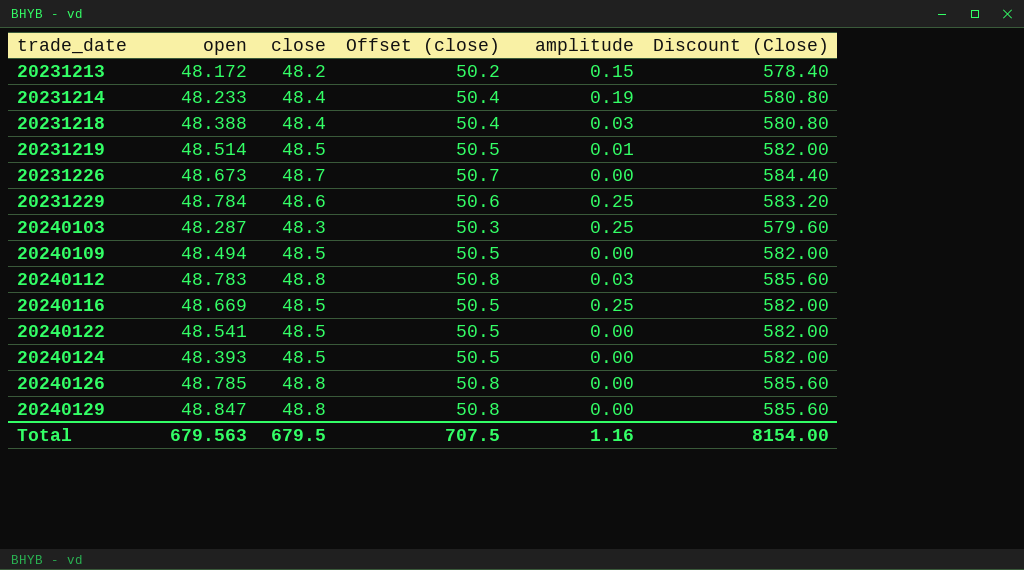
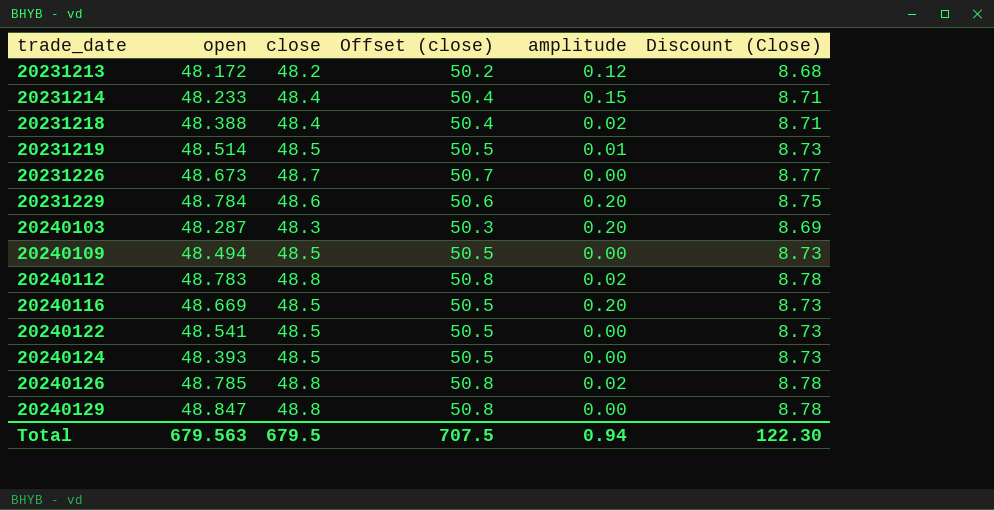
column Discount (Close) | formula: [close] * 12 -> [close] * 0.18
20231213 | amplitude: 0.15 -> 0.12
20231214 | amplitude: 0.19 -> 0.15
20231218 | amplitude: 0.03 -> 0.02
20231229 | amplitude: 0.25 -> 0.20
20240103 | amplitude: 0.25 -> 0.20
20240112 | amplitude: 0.03 -> 0.02
20240116 | amplitude: 0.25 -> 0.20
20240126 | amplitude: 0.00 -> 0.02
Total | amplitude: 1.16 -> 0.94
Total | Discount (Close): 8154.00 -> 122.30

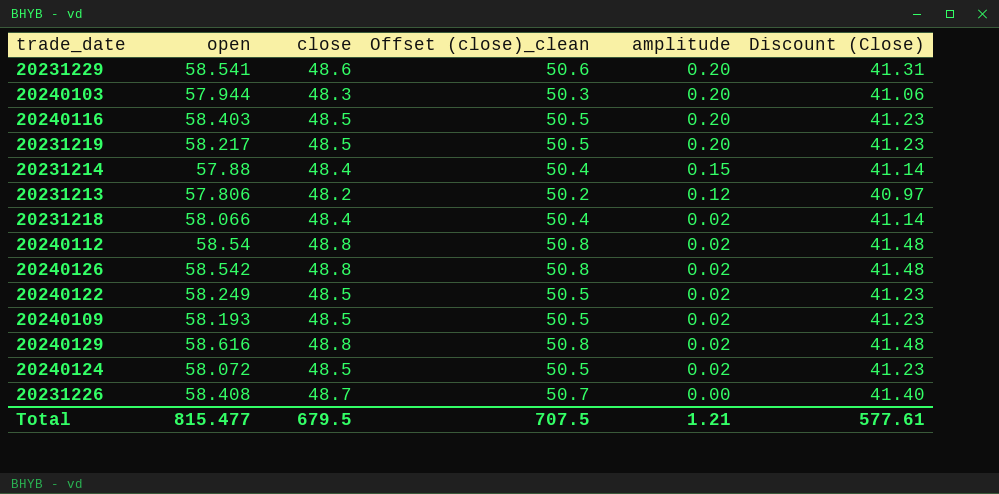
row order: trade_date ascending -> amplitude descending
column name: Offset (close) -> Offset (close)_clean
column Discount (Close) | formula: [close] * 0.18 -> [close] * 0.85
20231229 | open: 48.784 -> 58.541
20240103 | open: 48.287 -> 57.944
20240116 | open: 48.669 -> 58.403
20231219 | open: 48.514 -> 58.217
20231219 | amplitude: 0.01 -> 0.20
20231214 | open: 48.233 -> 57.88
20231213 | open: 48.172 -> 57.806
20231218 | open: 48.388 -> 58.066
20240112 | open: 48.783 -> 58.54
20240126 | open: 48.785 -> 58.542
20240122 | open: 48.541 -> 58.249
20240122 | amplitude: 0.00 -> 0.02
20240109 | open: 48.494 -> 58.193
20240109 | amplitude: 0.00 -> 0.02
20240129 | open: 48.847 -> 58.616
20240129 | amplitude: 0.00 -> 0.02
20240124 | open: 48.393 -> 58.072
20240124 | amplitude: 0.00 -> 0.02
20231226 | open: 48.673 -> 58.408
Total | open: 679.563 -> 815.477
Total | amplitude: 0.94 -> 1.21
Total | Discount (Close): 122.30 -> 577.61

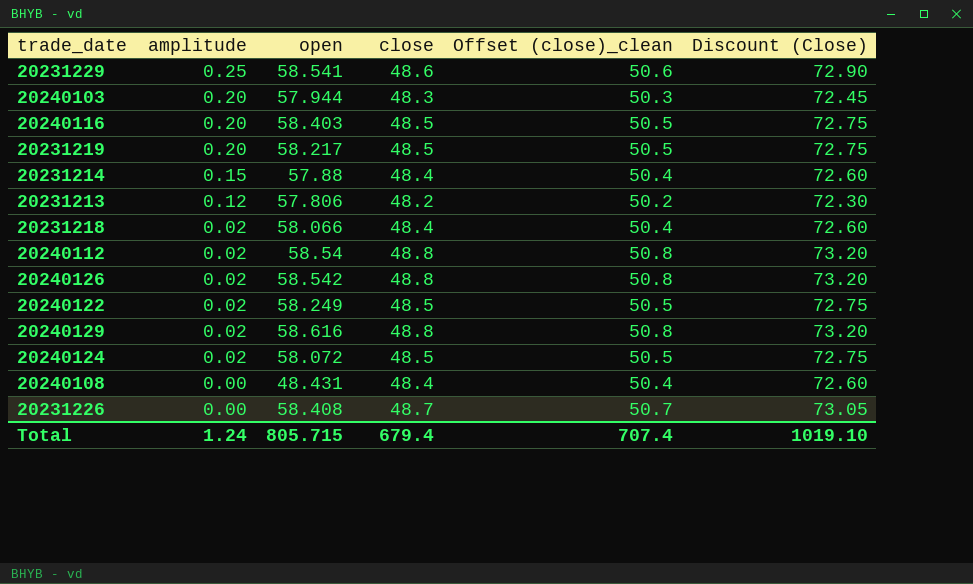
column amplitude | position: 5 -> 2
column Discount (Close) | formula: [close] * 0.85 -> [close] * 1.5
row 20240109: 58.193 | 48.5 | 50.5 | 0.02 | 41.23 -> none
20231229 | amplitude: 0.20 -> 0.25
row 20240108: none -> 0.00 | 48.431 | 48.4 | 50.4 | 72.60
Total | amplitude: 1.21 -> 1.24
Total | open: 815.477 -> 805.715
Total | close: 679.5 -> 679.4
Total | Offset (close)_clean: 707.5 -> 707.4
Total | Discount (Close): 577.61 -> 1019.10

